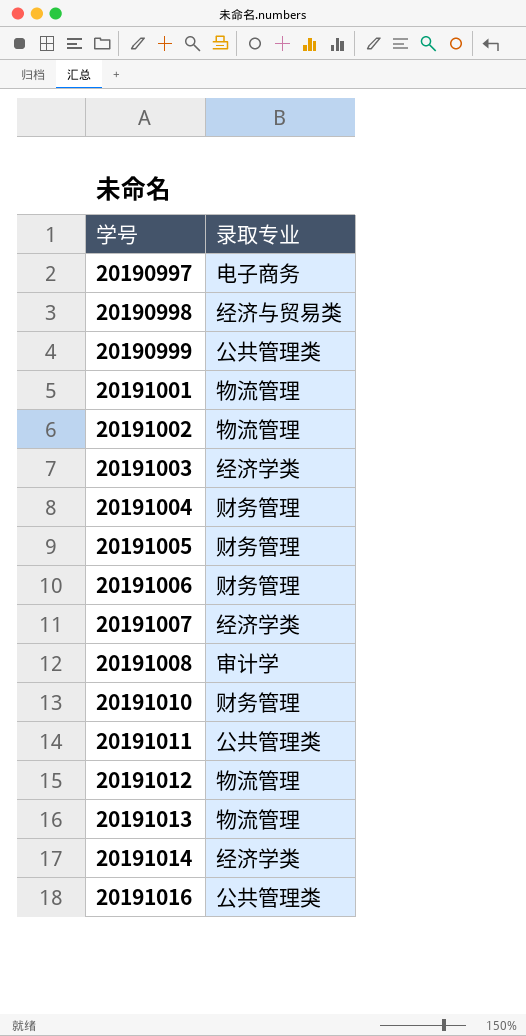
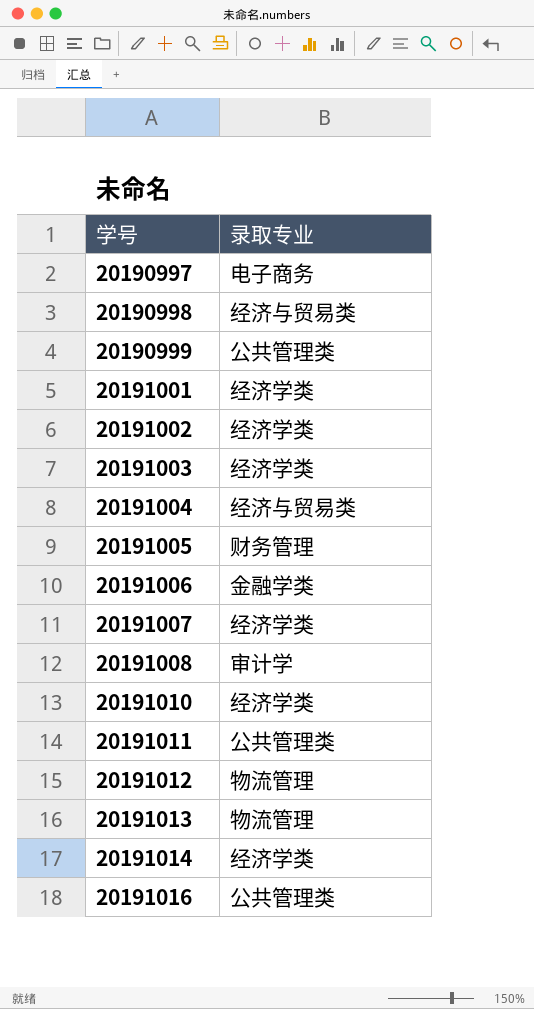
20191001 | 录取专业: 物流管理 -> 经济学类
20191002 | 录取专业: 物流管理 -> 经济学类
20191004 | 录取专业: 财务管理 -> 经济与贸易类
20191006 | 录取专业: 财务管理 -> 金融学类
20191010 | 录取专业: 财务管理 -> 经济学类

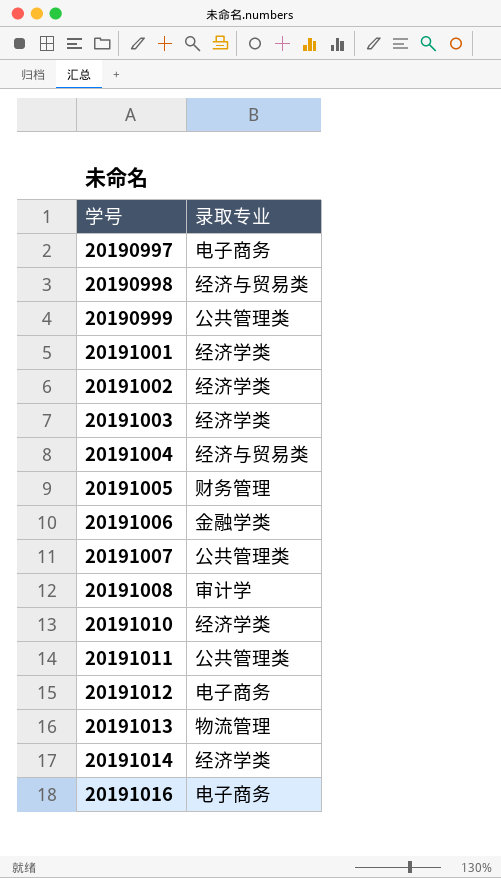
20191007 | 录取专业: 经济学类 -> 公共管理类
20191012 | 录取专业: 物流管理 -> 电子商务
20191016 | 录取专业: 公共管理类 -> 电子商务

